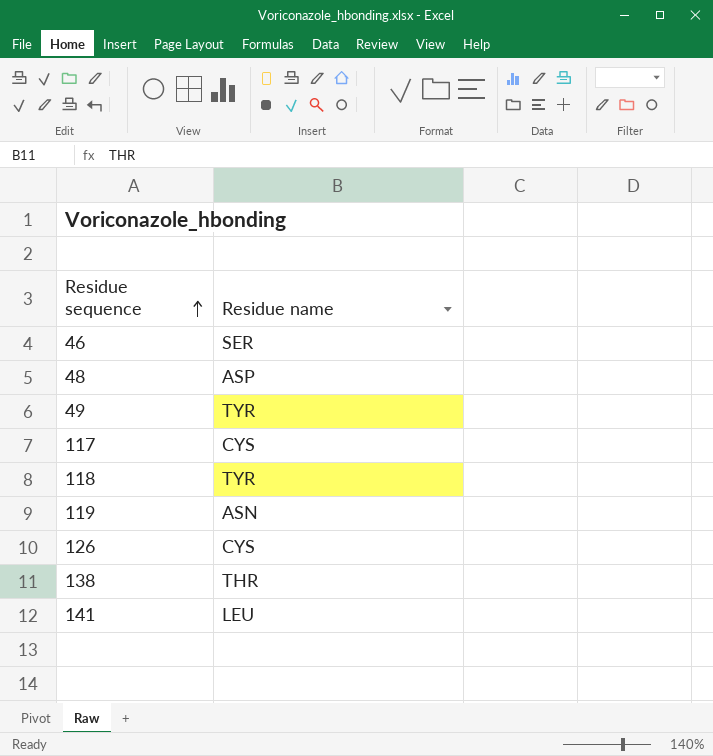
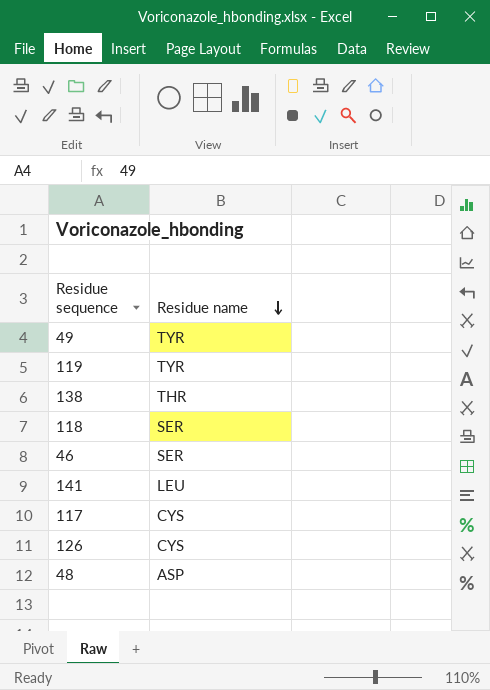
row order: Residue sequence ascending -> Residue name descending
119 | Residue name: ASN -> TYR
118 | Residue name: TYR -> SER

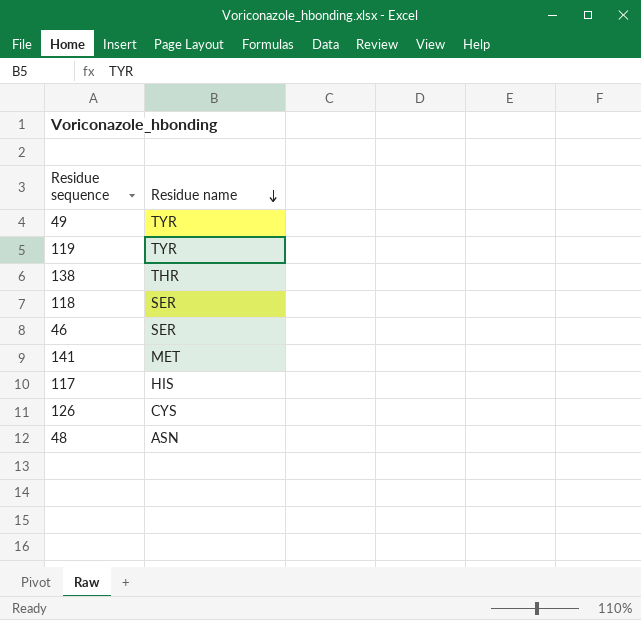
141 | Residue name: LEU -> MET
117 | Residue name: CYS -> HIS
48 | Residue name: ASP -> ASN

